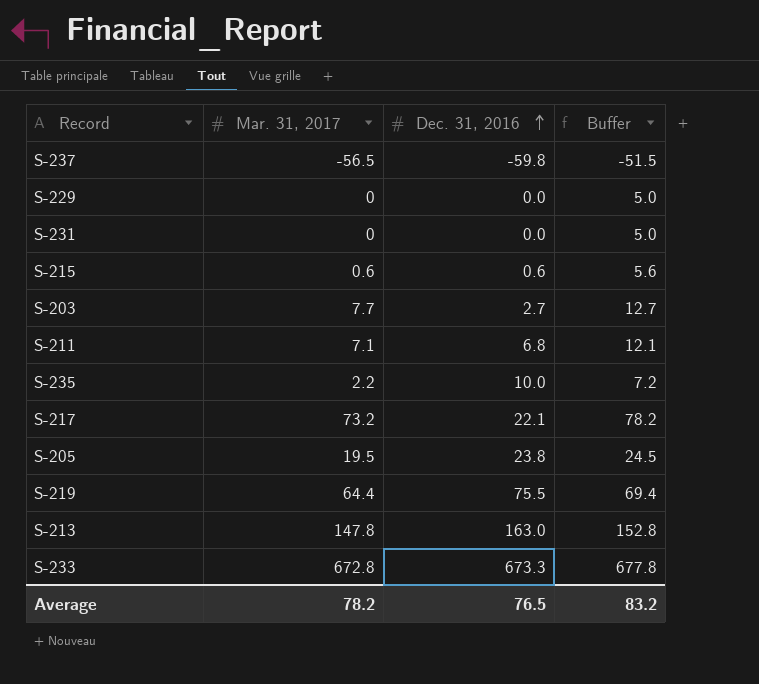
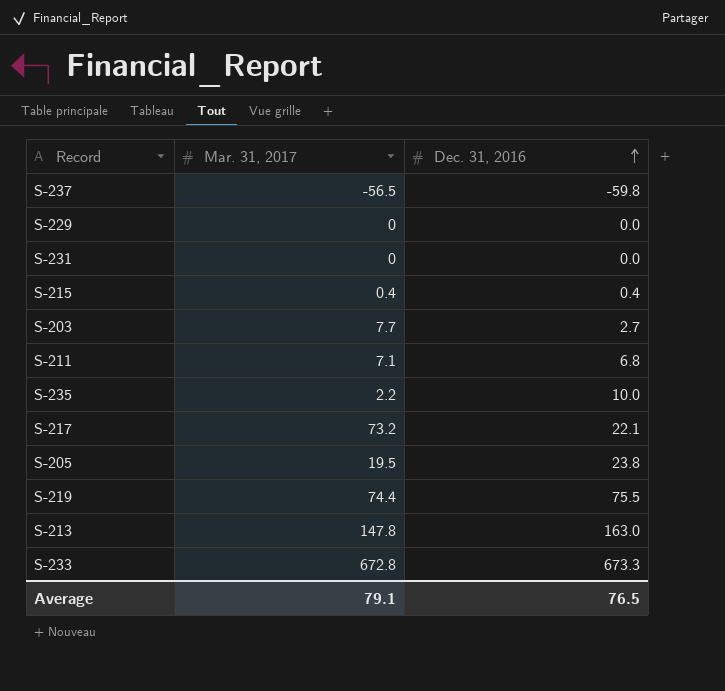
column Buffer | formula: [Mar. 31, 2017] + 5 -> none
S-215 | Mar. 31, 2017: 0.6 -> 0.4
S-215 | Dec. 31, 2016: 0.6 -> 0.4
S-219 | Mar. 31, 2017: 64.4 -> 74.4
Average | Mar. 31, 2017: 78.2 -> 79.1

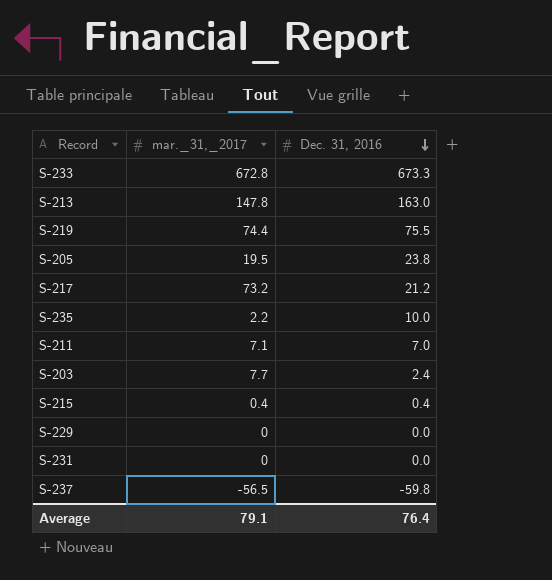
row order: Dec. 31, 2016 ascending -> Dec. 31, 2016 descending
column name: Mar. 31, 2017 -> mar._31,_2017
S-217 | Dec. 31, 2016: 22.1 -> 21.2
S-211 | Dec. 31, 2016: 6.8 -> 7.0
S-203 | Dec. 31, 2016: 2.7 -> 2.4
Average | Dec. 31, 2016: 76.5 -> 76.4

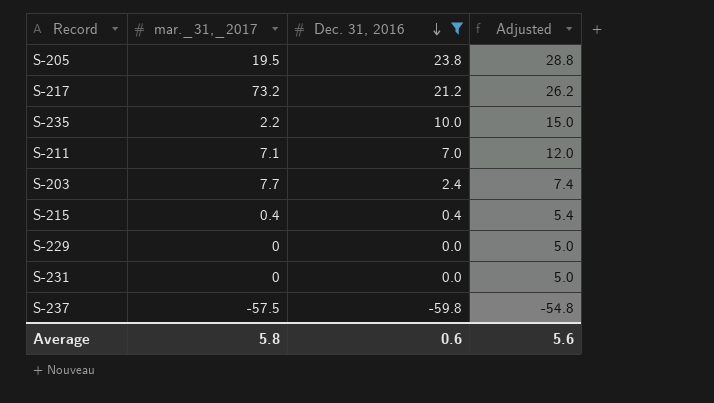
filter: none -> Dec. 31, 2016 <= 23.8
column Adjusted | formula: none -> [Dec. 31, 2016] + 5
S-237 | mar._31,_2017: -56.5 -> -57.5
Average | mar._31,_2017: 79.1 -> 5.8
Average | Dec. 31, 2016: 76.4 -> 0.6

